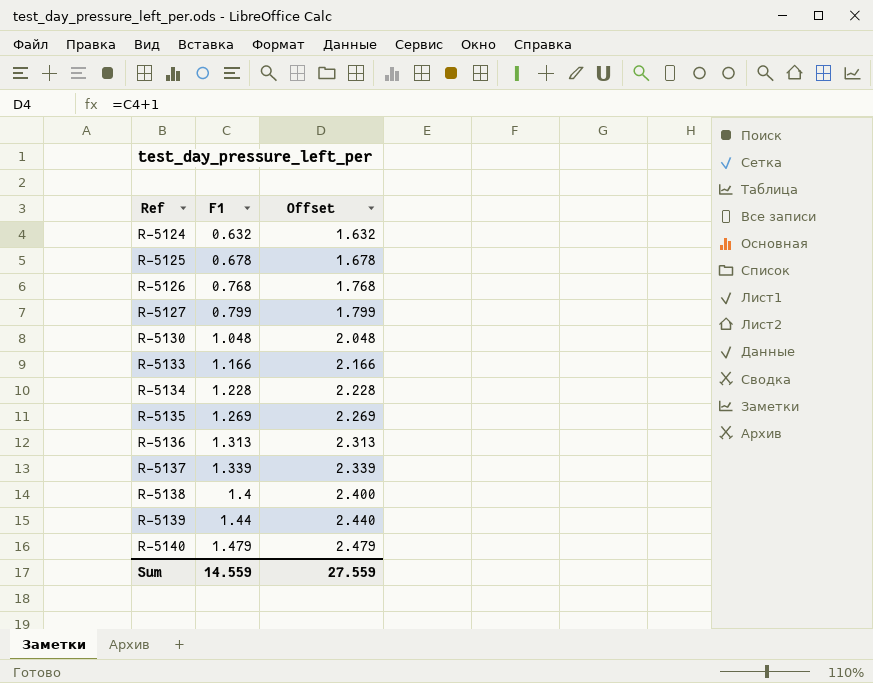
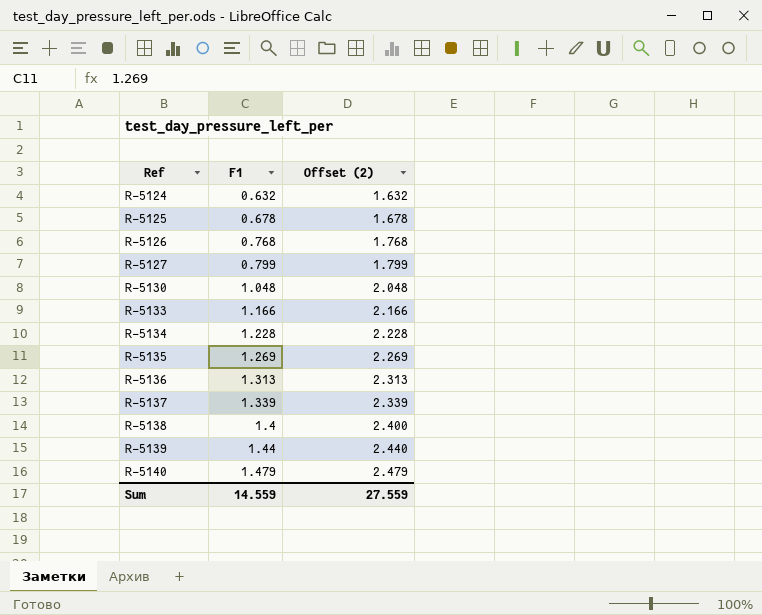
column name: Offset -> Offset (2)

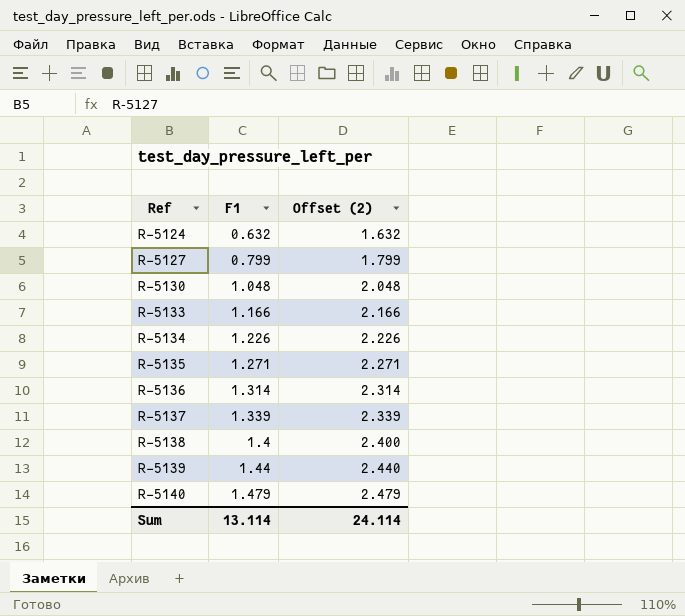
row R-5125: 0.678 | 1.678 -> none
row R-5126: 0.768 | 1.768 -> none
R-5134 | F1: 1.228 -> 1.226
R-5134 | Offset (2): 2.228 -> 2.226
R-5135 | F1: 1.269 -> 1.271
R-5135 | Offset (2): 2.269 -> 2.271
R-5136 | F1: 1.313 -> 1.314
R-5136 | Offset (2): 2.313 -> 2.314
Sum | F1: 14.559 -> 13.114
Sum | Offset (2): 27.559 -> 24.114

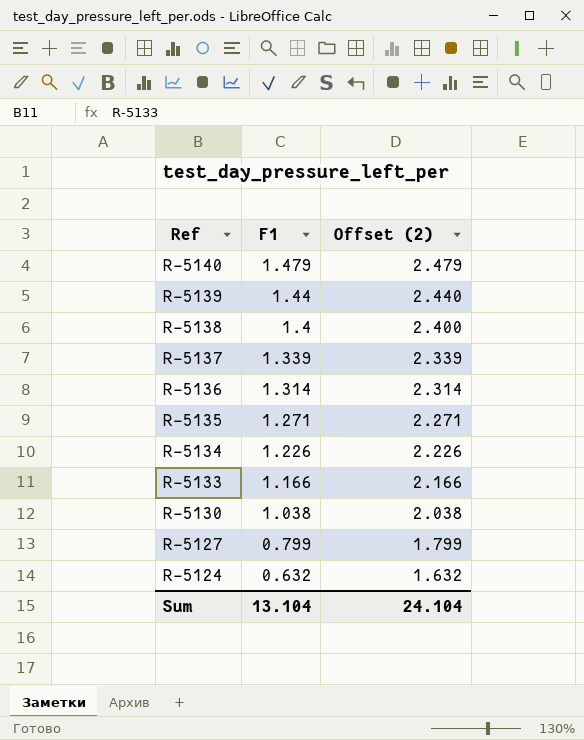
row order: Ref ascending -> Ref descending
R-5130 | F1: 1.048 -> 1.038
R-5130 | Offset (2): 2.048 -> 2.038
Sum | F1: 13.114 -> 13.104
Sum | Offset (2): 24.114 -> 24.104

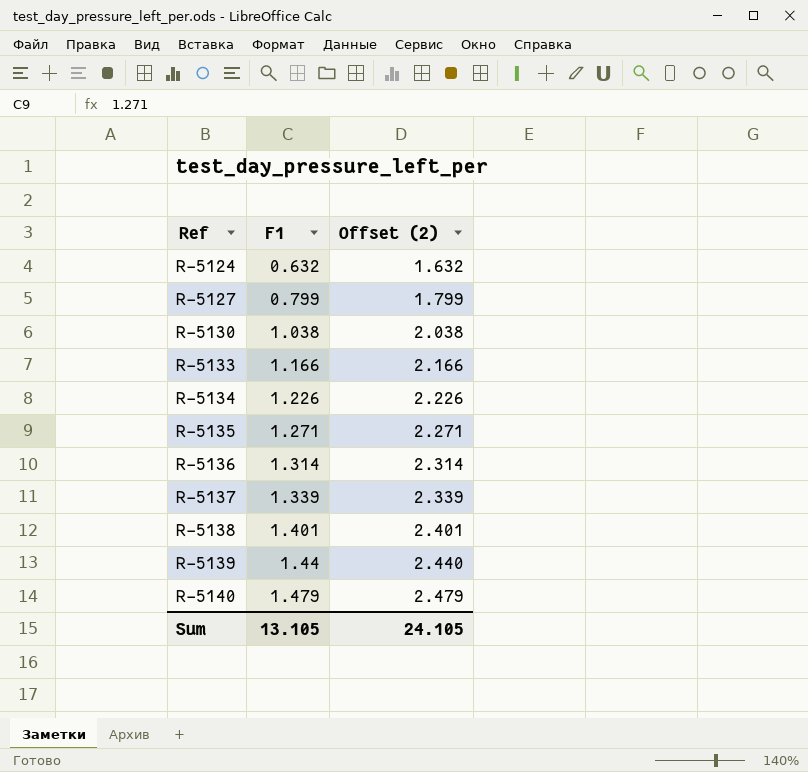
row order: Ref descending -> Ref ascending
R-5138 | F1: 1.4 -> 1.401
R-5138 | Offset (2): 2.400 -> 2.401
Sum | F1: 13.104 -> 13.105
Sum | Offset (2): 24.104 -> 24.105

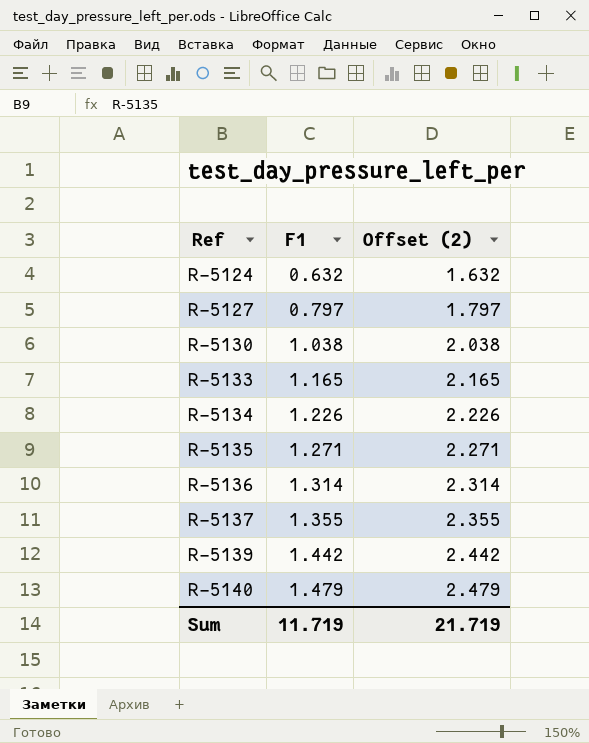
row R-5138: 1.401 | 2.401 -> none
R-5127 | F1: 0.799 -> 0.797
R-5127 | Offset (2): 1.799 -> 1.797
R-5133 | F1: 1.166 -> 1.165
R-5133 | Offset (2): 2.166 -> 2.165
R-5137 | F1: 1.339 -> 1.355
R-5137 | Offset (2): 2.339 -> 2.355
R-5139 | F1: 1.44 -> 1.442
R-5139 | Offset (2): 2.440 -> 2.442
Sum | F1: 13.105 -> 11.719
Sum | Offset (2): 24.105 -> 21.719

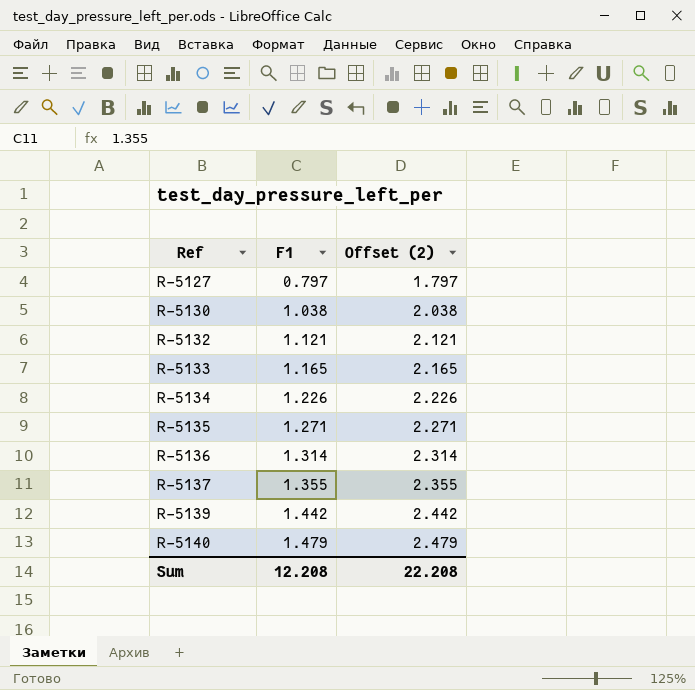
row R-5124: 0.632 | 1.632 -> none
row R-5132: none -> 1.121 | 2.121
Sum | F1: 11.719 -> 12.208
Sum | Offset (2): 21.719 -> 22.208

